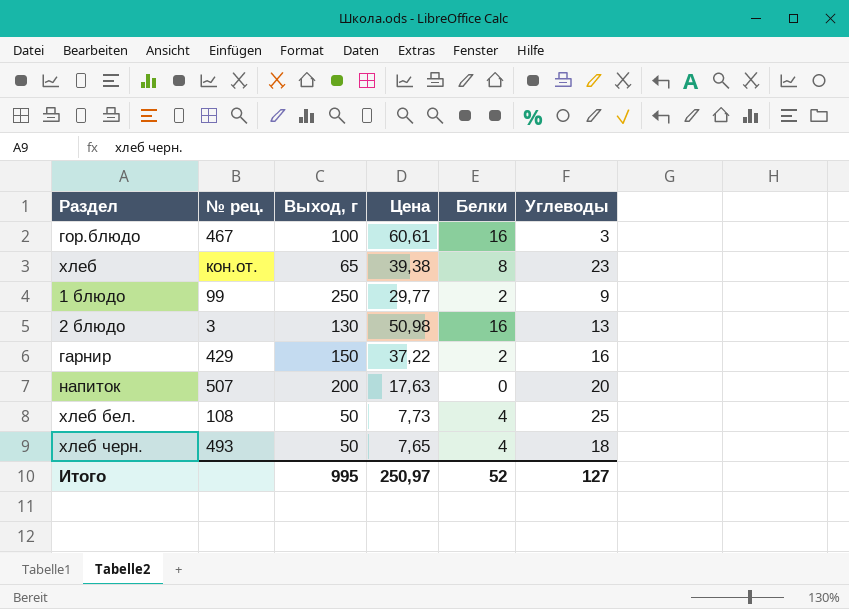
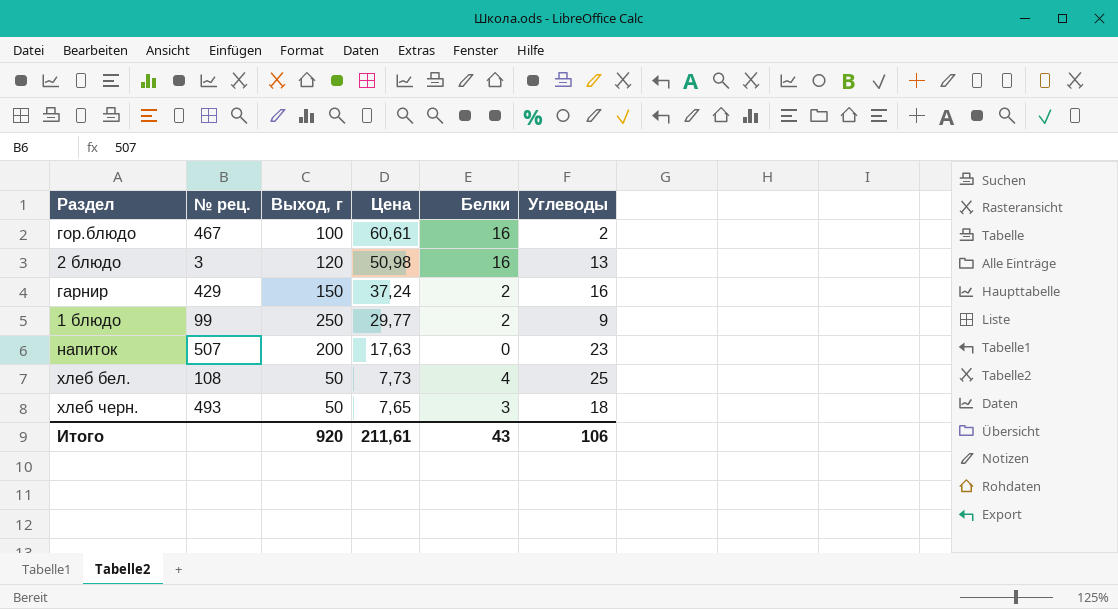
row order: none -> Цена descending
row хлеб: кон.от. | 65 | 39,38 | 8 | 23 -> none
гор.блюдо | Углеводы: 3 -> 2
2 блюдо | Выход, г: 130 -> 120
гарнир | Цена: 37,22 -> 37,24
напиток | Углеводы: 20 -> 23
хлеб черн. | Белки: 4 -> 3
Итого | Выход, г: 995 -> 920
Итого | Цена: 250,97 -> 211,61
Итого | Белки: 52 -> 43
Итого | Углеводы: 127 -> 106

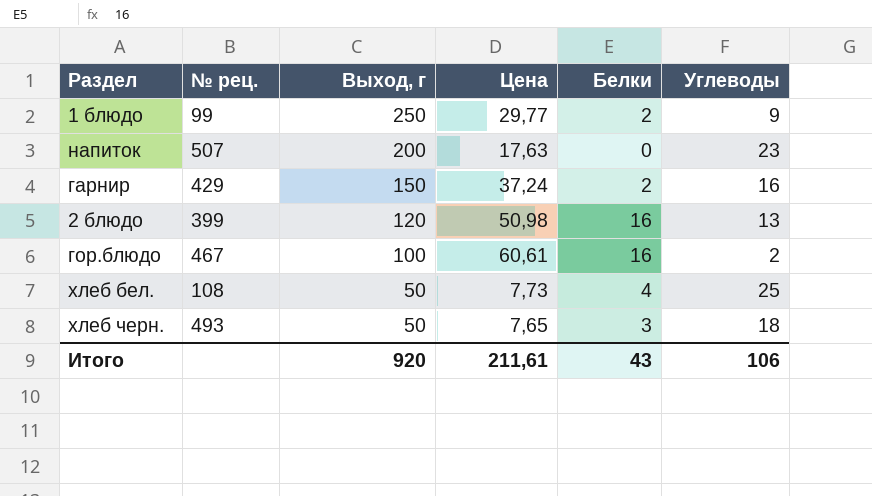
row order: Цена descending -> Выход, г descending
2 блюдо | № рец.: 3 -> 399

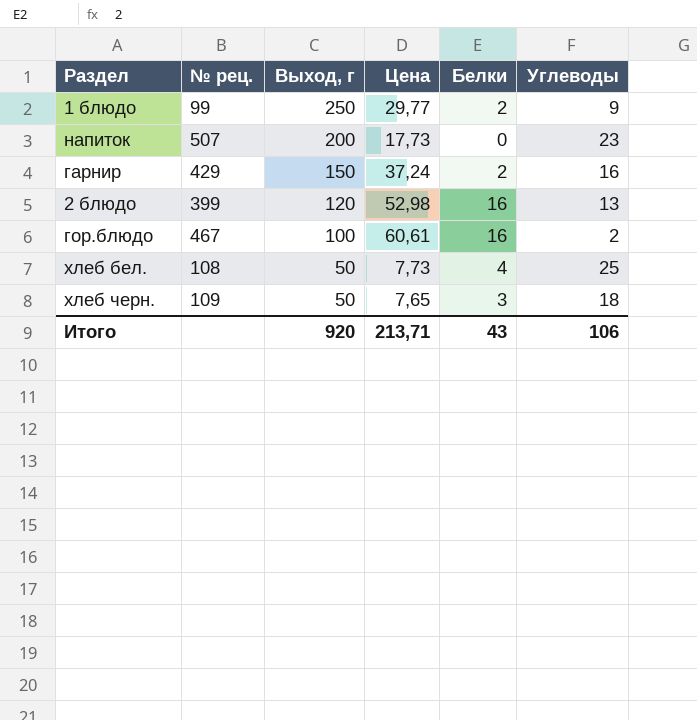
напиток | Цена: 17,63 -> 17,73
2 блюдо | Цена: 50,98 -> 52,98
хлеб черн. | № рец.: 493 -> 109
Итого | Цена: 211,61 -> 213,71

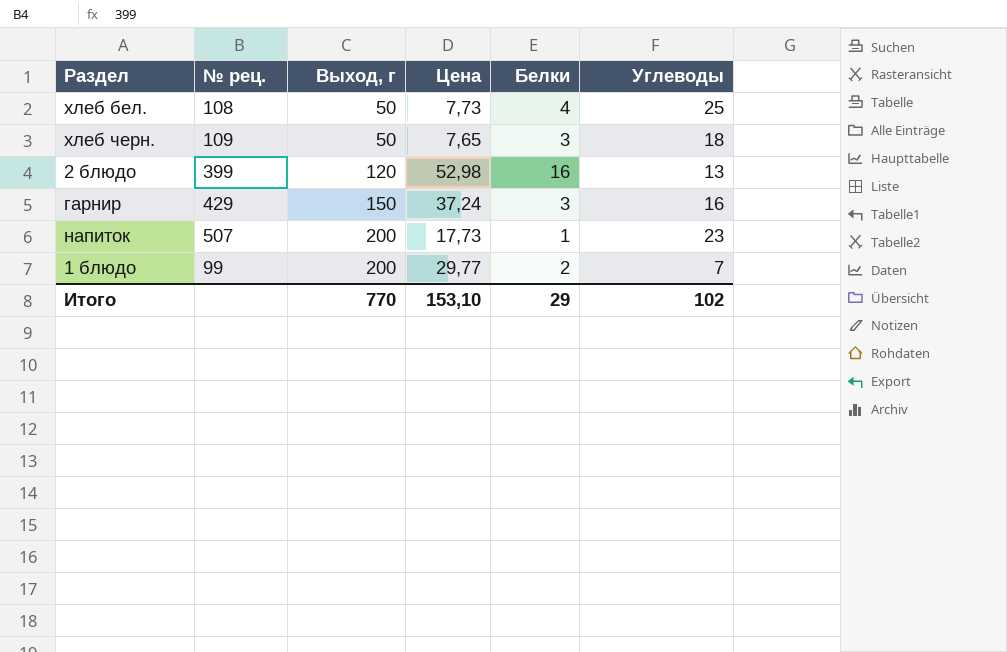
row order: Выход, г descending -> Выход, г ascending
row гор.блюдо: 467 | 100 | 60,61 | 16 | 2 -> none
гарнир | Белки: 2 -> 3
напиток | Белки: 0 -> 1
1 блюдо | Выход, г: 250 -> 200
1 блюдо | Углеводы: 9 -> 7
Итого | Выход, г: 920 -> 770
Итого | Цена: 213,71 -> 153,10
Итого | Белки: 43 -> 29
Итого | Углеводы: 106 -> 102

